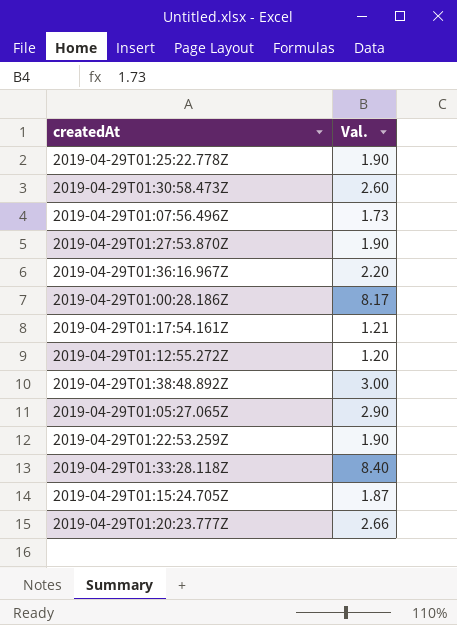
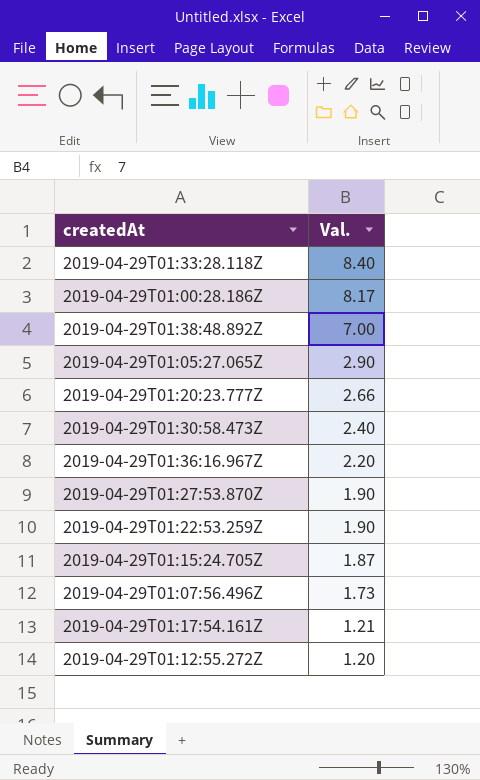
row order: none -> Val. descending
row 2019-04-29T01:25:22.778Z: 1.90 -> none
2019-04-29T01:38:48.892Z | Val.: 3.00 -> 7.00
2019-04-29T01:30:58.473Z | Val.: 2.60 -> 2.40

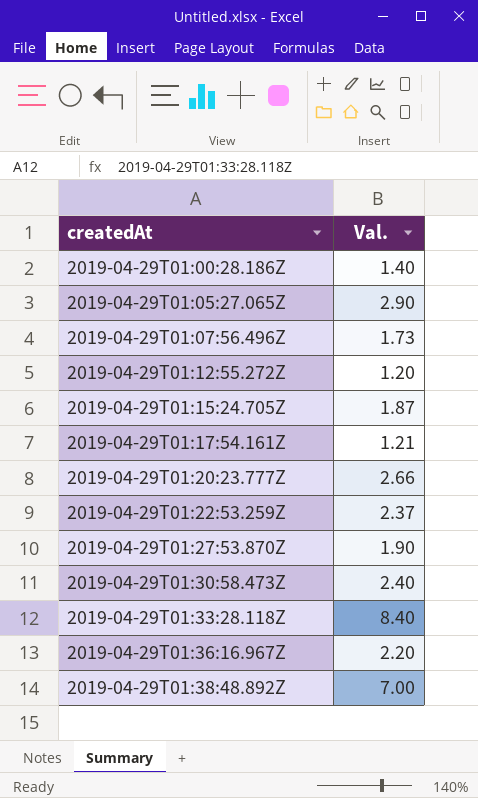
row order: Val. descending -> createdAt ascending
2019-04-29T01:00:28.186Z | Val.: 8.17 -> 1.40
2019-04-29T01:22:53.259Z | Val.: 1.90 -> 2.37

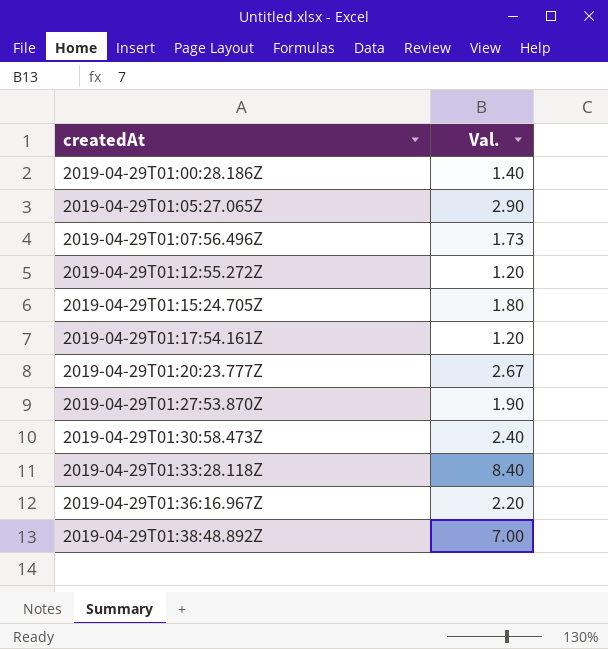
row 2019-04-29T01:22:53.259Z: 2.37 -> none
2019-04-29T01:15:24.705Z | Val.: 1.87 -> 1.80
2019-04-29T01:17:54.161Z | Val.: 1.21 -> 1.20
2019-04-29T01:20:23.777Z | Val.: 2.66 -> 2.67

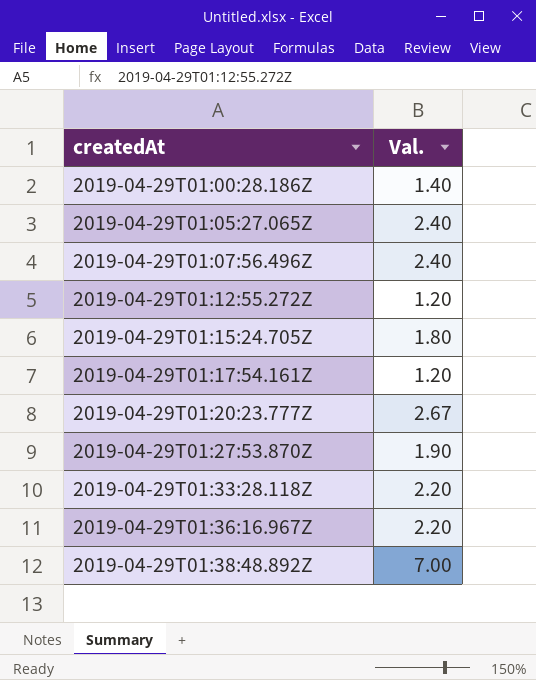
row 2019-04-29T01:30:58.473Z: 2.40 -> none
2019-04-29T01:05:27.065Z | Val.: 2.90 -> 2.40
2019-04-29T01:07:56.496Z | Val.: 1.73 -> 2.40
2019-04-29T01:33:28.118Z | Val.: 8.40 -> 2.20

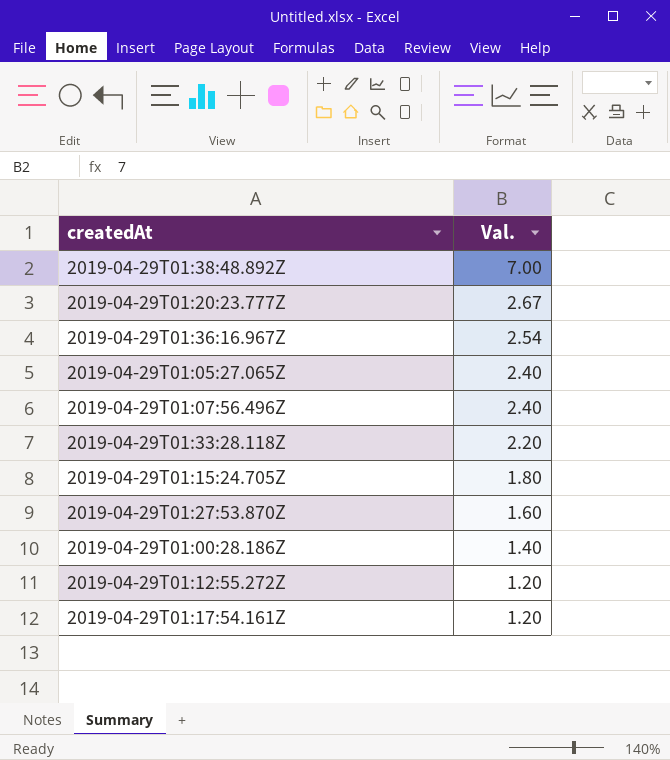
row order: createdAt ascending -> Val. descending
2019-04-29T01:36:16.967Z | Val.: 2.20 -> 2.54
2019-04-29T01:27:53.870Z | Val.: 1.90 -> 1.60

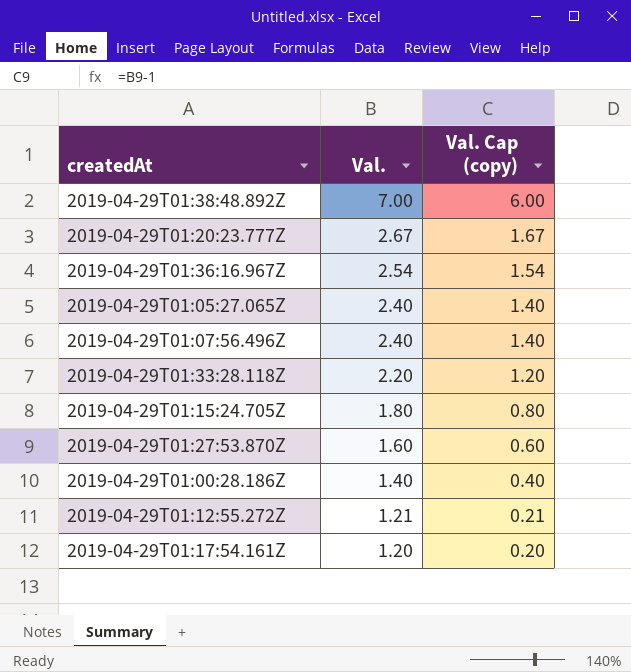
column Val. Cap (copy) | formula: none -> [Val.] - 1
2019-04-29T01:12:55.272Z | Val.: 1.20 -> 1.21

